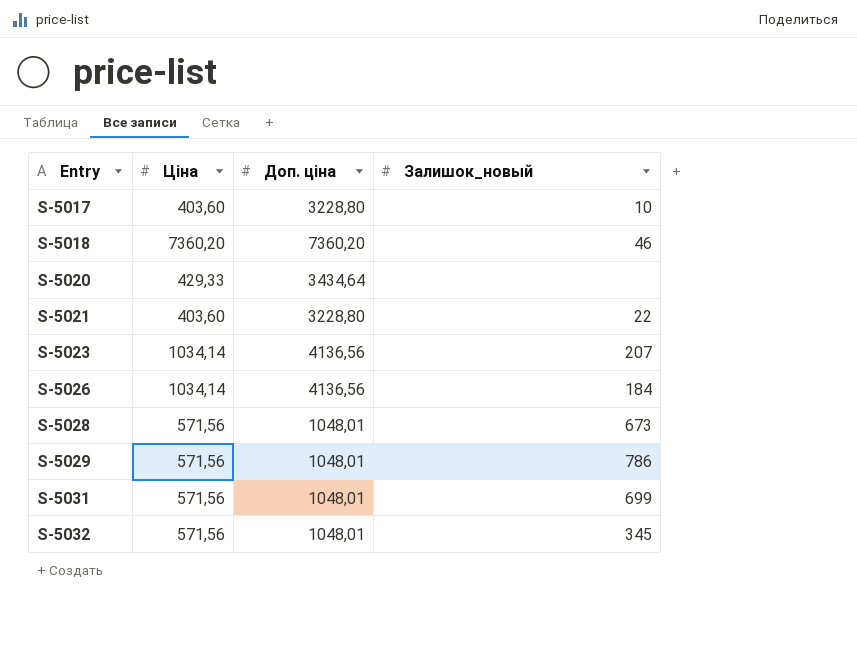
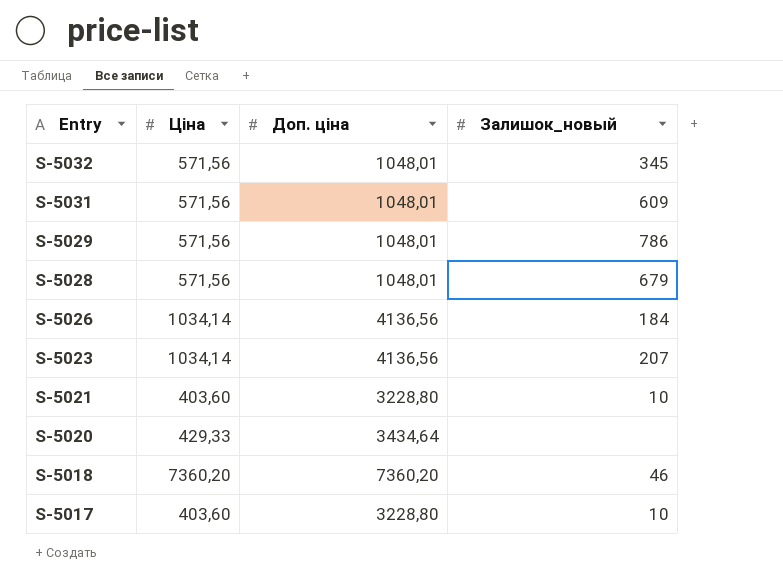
row order: Entry ascending -> Entry descending
S-5031 | Залишок_новый: 699 -> 609
S-5028 | Залишок_новый: 673 -> 679
S-5021 | Залишок_новый: 22 -> 10

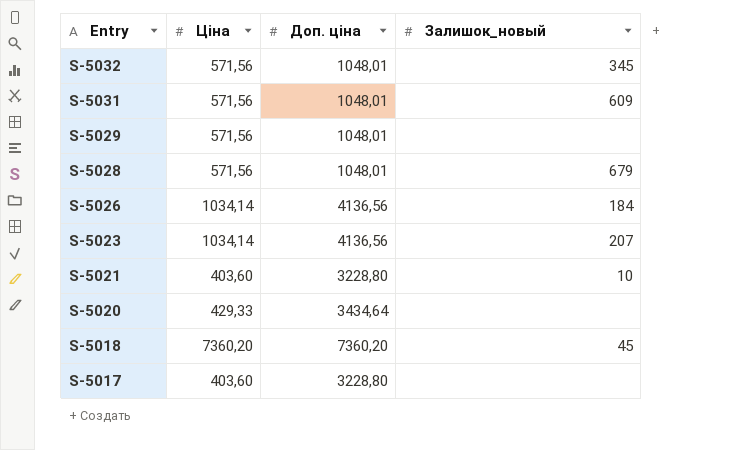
S-5029 | Залишок_новый: 786 -> none
S-5018 | Залишок_новый: 46 -> 45
S-5017 | Залишок_новый: 10 -> none

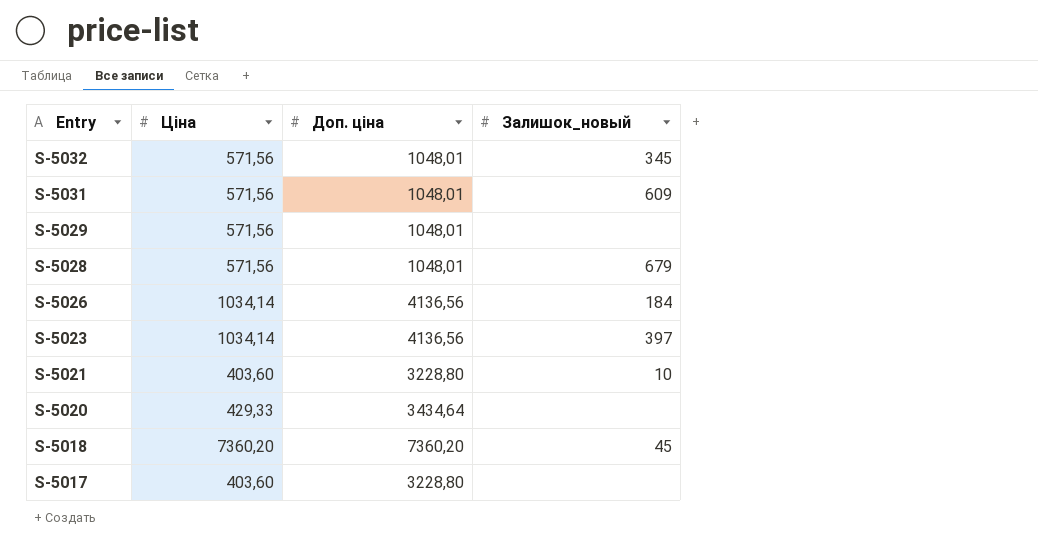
S-5023 | Залишок_новый: 207 -> 397

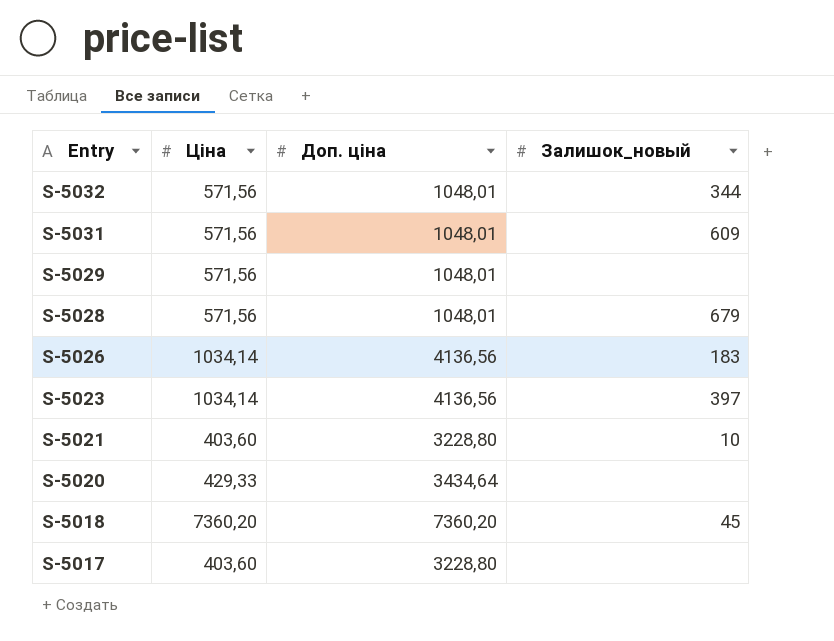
S-5032 | Залишок_новый: 345 -> 344
S-5026 | Залишок_новый: 184 -> 183

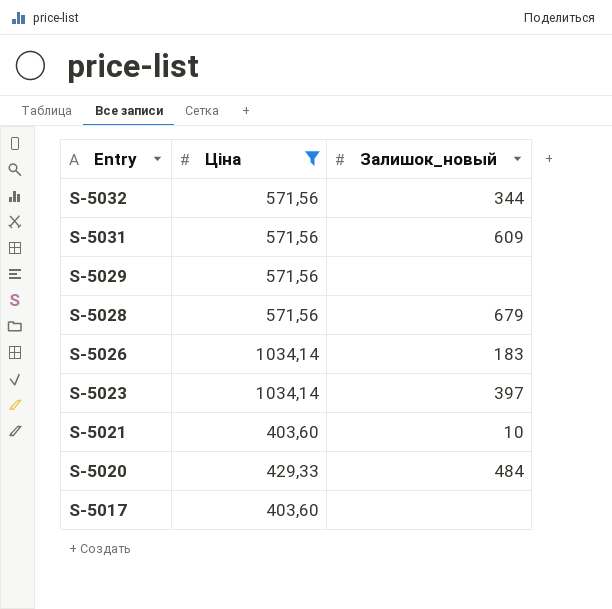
filter: none -> Ціна != 7360,20
column Доп. ціна | position: 3 -> none
S-5020 | Залишок_новый: none -> 484

